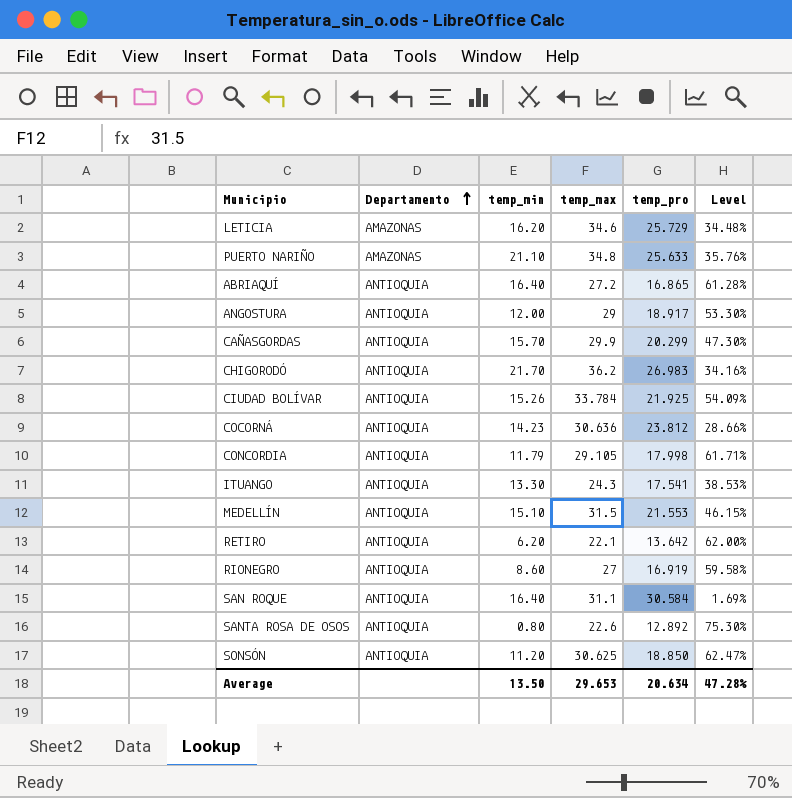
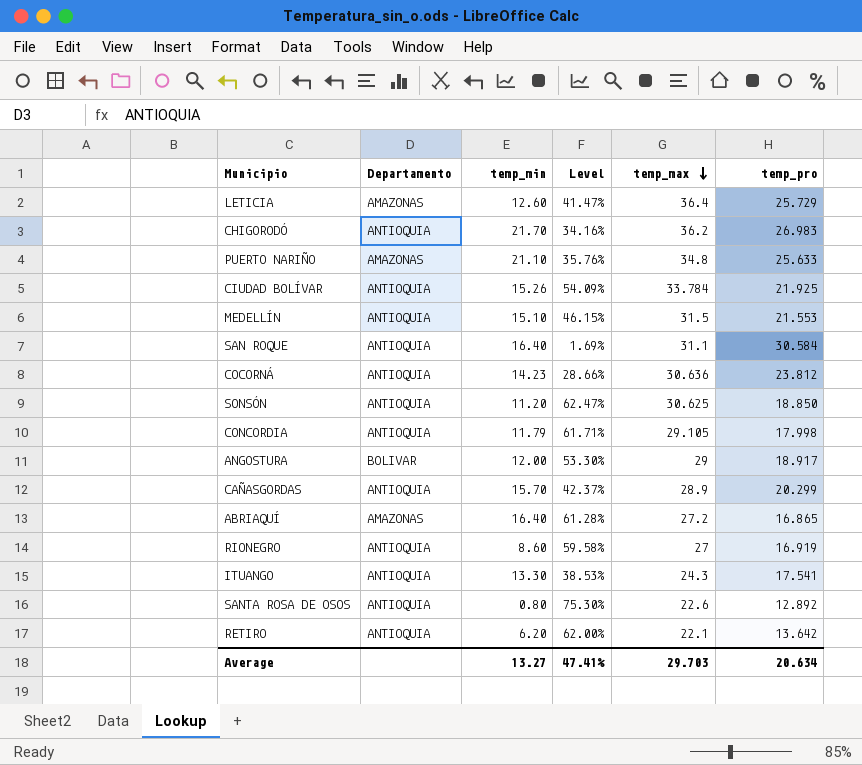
row order: Departamento ascending -> temp_max descending
column Level | position: 6 -> 4
LETICIA | temp_min: 16.20 -> 12.60
LETICIA | Level: 34.48% -> 41.47%
LETICIA | temp_max: 34.6 -> 36.4
ANGOSTURA | Departamento: ANTIOQUIA -> BOLIVAR
CAÑASGORDAS | Level: 47.30% -> 42.37%
CAÑASGORDAS | temp_max: 29.9 -> 28.9
ABRIAQUÍ | Departamento: ANTIOQUIA -> AMAZONAS
Average | temp_min: 13.50 -> 13.27
Average | Level: 47.28% -> 47.41%
Average | temp_max: 29.653 -> 29.703

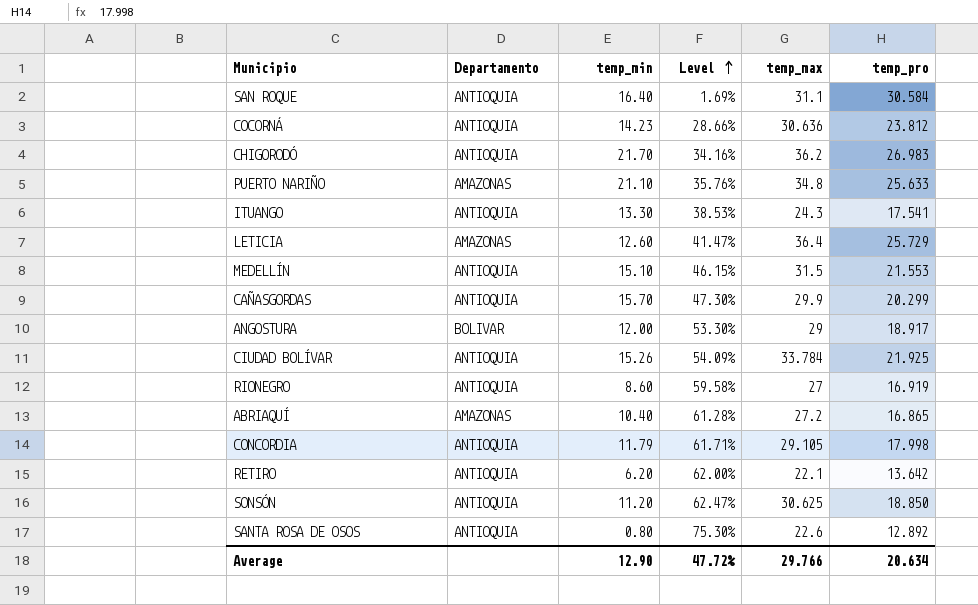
row order: temp_max descending -> Level ascending
CAÑASGORDAS | Level: 42.37% -> 47.30%
CAÑASGORDAS | temp_max: 28.9 -> 29.9
ABRIAQUÍ | temp_min: 16.40 -> 10.40
Average | temp_min: 13.27 -> 12.90
Average | Level: 47.41% -> 47.72%
Average | temp_max: 29.703 -> 29.766

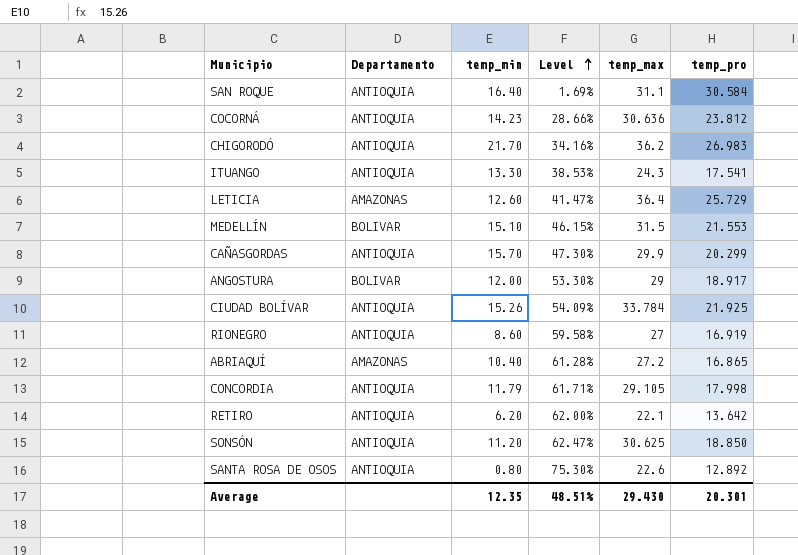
row PUERTO NARIÑO: AMAZONAS | 21.10 | 35.76% | 34.8 | 25.633 -> none
MEDELLÍN | Departamento: ANTIOQUIA -> BOLIVAR
Average | temp_min: 12.90 -> 12.35
Average | Level: 47.72% -> 48.51%
Average | temp_max: 29.766 -> 29.430
Average | temp_pro: 20.634 -> 20.301

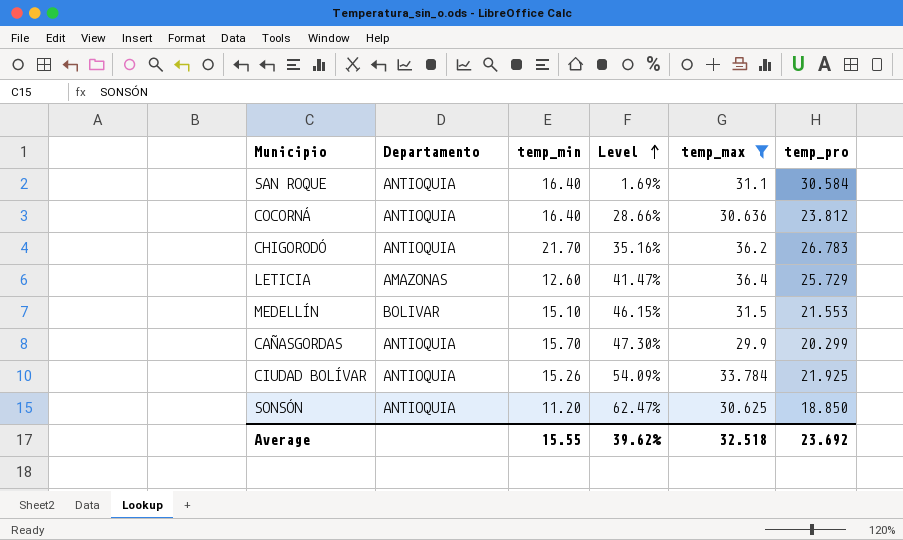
filter: none -> temp_max >= 29.9
COCORNÁ | temp_min: 14.23 -> 16.40
CHIGORODÓ | Level: 34.16% -> 35.16%
CHIGORODÓ | temp_pro: 26.983 -> 26.783
Average | temp_min: 12.35 -> 15.55
Average | Level: 48.51% -> 39.62%
Average | temp_max: 29.430 -> 32.518
Average | temp_pro: 20.301 -> 23.692

